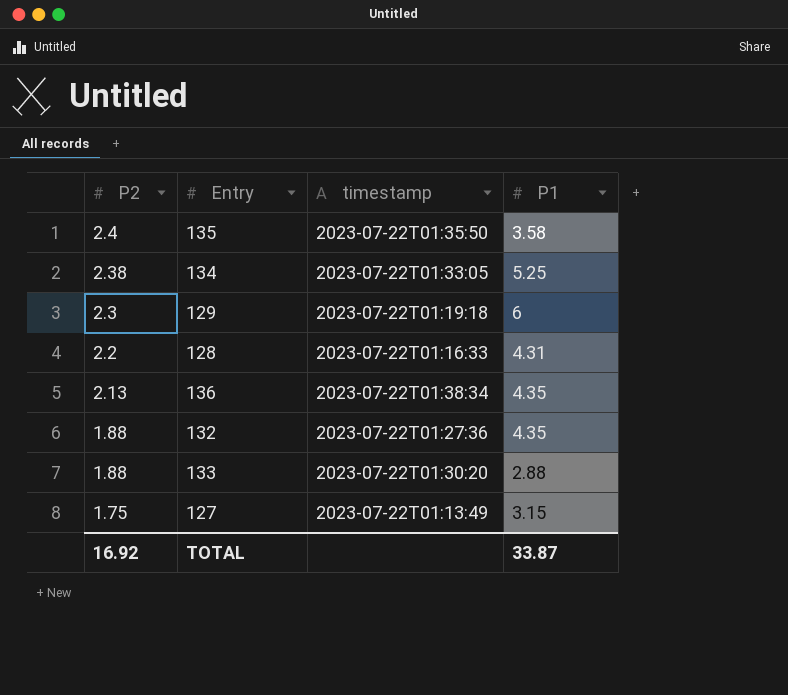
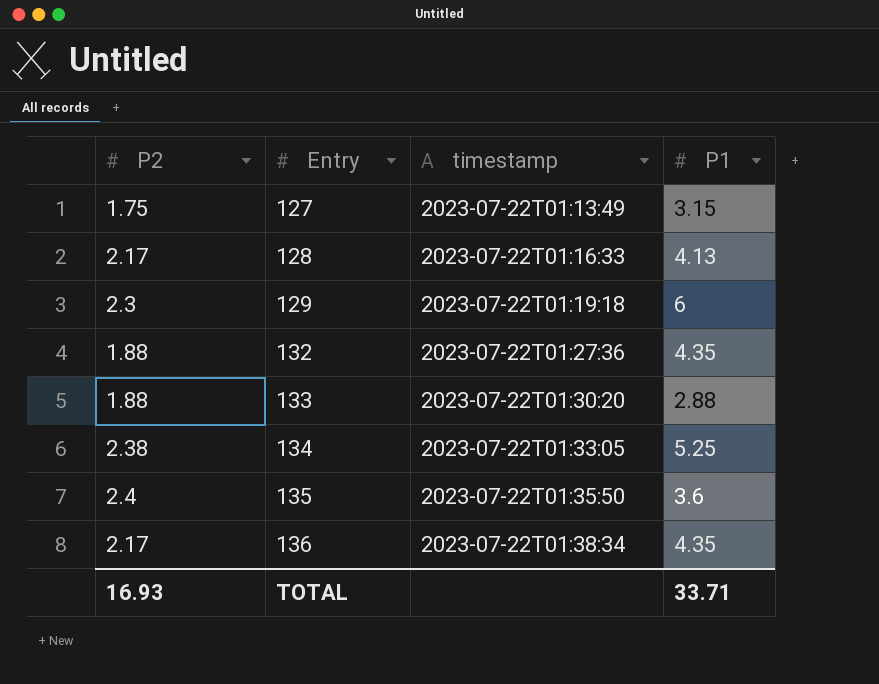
row order: P2 descending -> Entry ascending
128 | P2: 2.2 -> 2.17
128 | P1: 4.31 -> 4.13
135 | P1: 3.58 -> 3.6
136 | P2: 2.13 -> 2.17
TOTAL | P2: 16.92 -> 16.93
TOTAL | P1: 33.87 -> 33.71

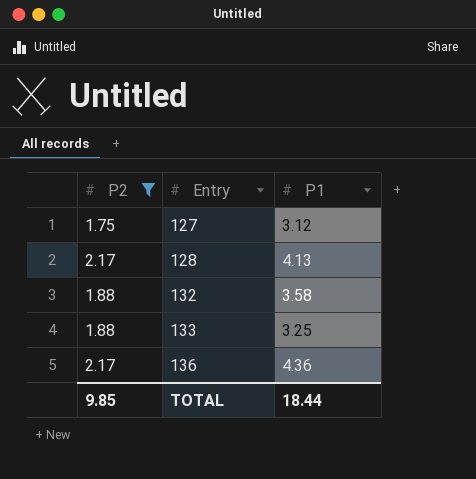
filter: none -> P2 <= 2.17
column timestamp | position: 3 -> none
127 | P1: 3.15 -> 3.12
132 | P1: 4.35 -> 3.58
133 | P1: 2.88 -> 3.25
136 | P1: 4.35 -> 4.36
TOTAL | P2: 16.93 -> 9.85
TOTAL | P1: 33.71 -> 18.44

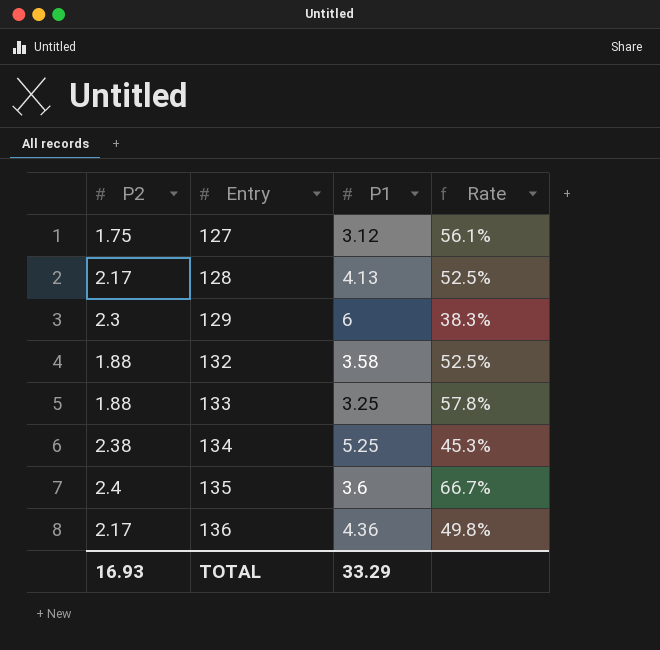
filter: P2 <= 2.17 -> none
column Rate | formula: none -> [P2] / [P1]
TOTAL | P2: 9.85 -> 16.93
TOTAL | P1: 18.44 -> 33.29

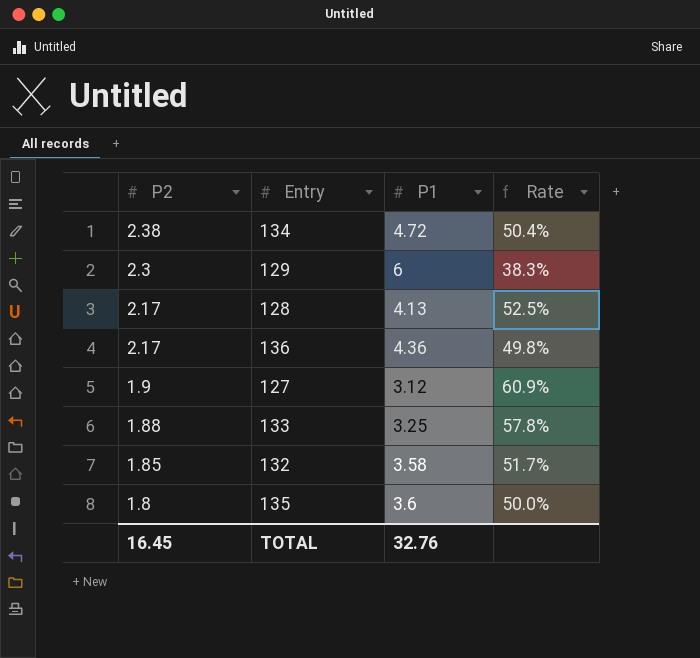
row order: Entry ascending -> P2 descending
134 | P1: 5.25 -> 4.72
134 | Rate: 45.3% -> 50.4%
127 | P2: 1.75 -> 1.9
127 | Rate: 56.1% -> 60.9%
132 | P2: 1.88 -> 1.85
132 | Rate: 52.5% -> 51.7%
135 | P2: 2.4 -> 1.8
135 | Rate: 66.7% -> 50.0%
TOTAL | P2: 16.93 -> 16.45
TOTAL | P1: 33.29 -> 32.76

